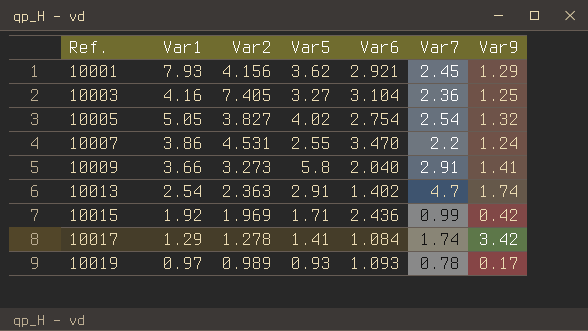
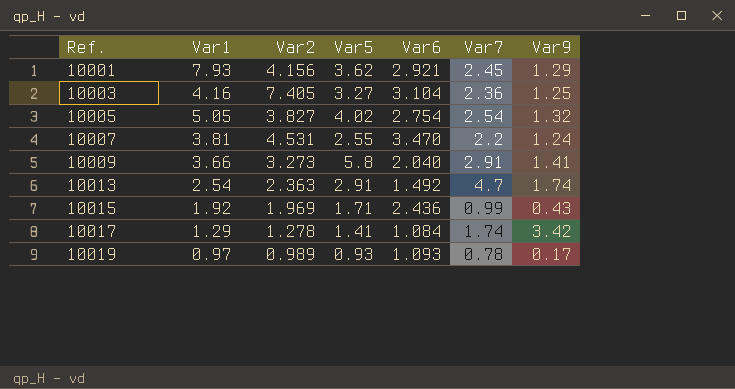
10007 | Var1: 3.86 -> 3.81
10013 | Var6: 1.402 -> 1.492
10015 | Var9: 0.42 -> 0.43

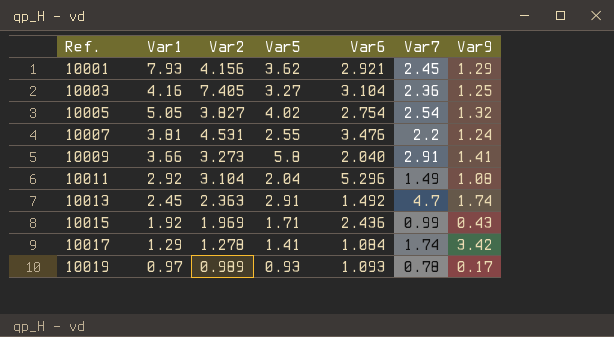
10007 | Var6: 3.470 -> 3.476
row 10011: none -> 2.92 | 3.104 | 2.04 | 5.296 | 1.49 | 1.08
10013 | Var1: 2.54 -> 2.45

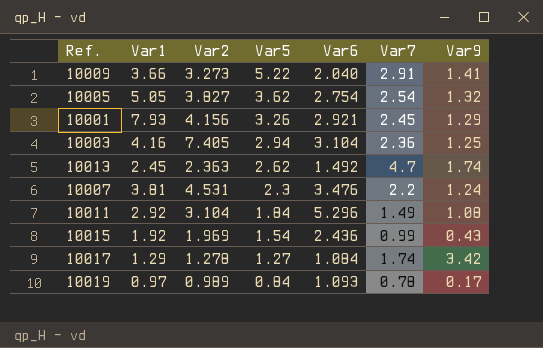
row order: Ref. ascending -> Var5 descending
10009 | Var5: 5.8 -> 5.22
10005 | Var5: 4.02 -> 3.62
10001 | Var5: 3.62 -> 3.26
10003 | Var5: 3.27 -> 2.94
10013 | Var5: 2.91 -> 2.62
10007 | Var5: 2.55 -> 2.3
10011 | Var5: 2.04 -> 1.84
10015 | Var5: 1.71 -> 1.54
10017 | Var5: 1.41 -> 1.27
10019 | Var5: 0.93 -> 0.84

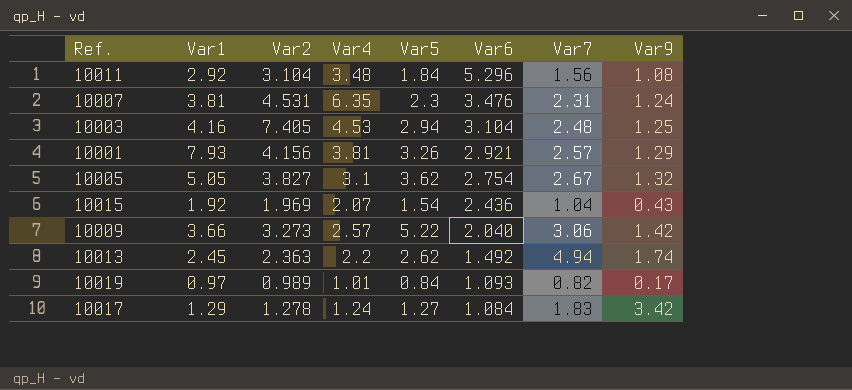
row order: Var5 descending -> Var6 descending
column Var4 | position: none -> 4
10011 | Var7: 1.49 -> 1.56
10007 | Var7: 2.2 -> 2.31
10003 | Var7: 2.36 -> 2.48
10001 | Var7: 2.45 -> 2.57
10005 | Var7: 2.54 -> 2.67
10015 | Var7: 0.99 -> 1.04
10009 | Var7: 2.91 -> 3.06
10009 | Var9: 1.41 -> 1.42
10013 | Var7: 4.7 -> 4.94
10019 | Var7: 0.78 -> 0.82
10017 | Var7: 1.74 -> 1.83

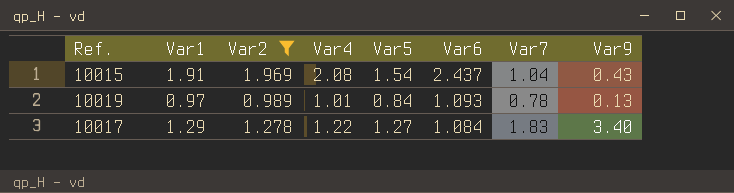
filter: none -> Var2 <= 1.969
10015 | Var1: 1.92 -> 1.91
10015 | Var4: 2.07 -> 2.08
10015 | Var6: 2.436 -> 2.437
10019 | Var7: 0.82 -> 0.78
10019 | Var9: 0.17 -> 0.13
10017 | Var4: 1.24 -> 1.22
10017 | Var9: 3.42 -> 3.40

